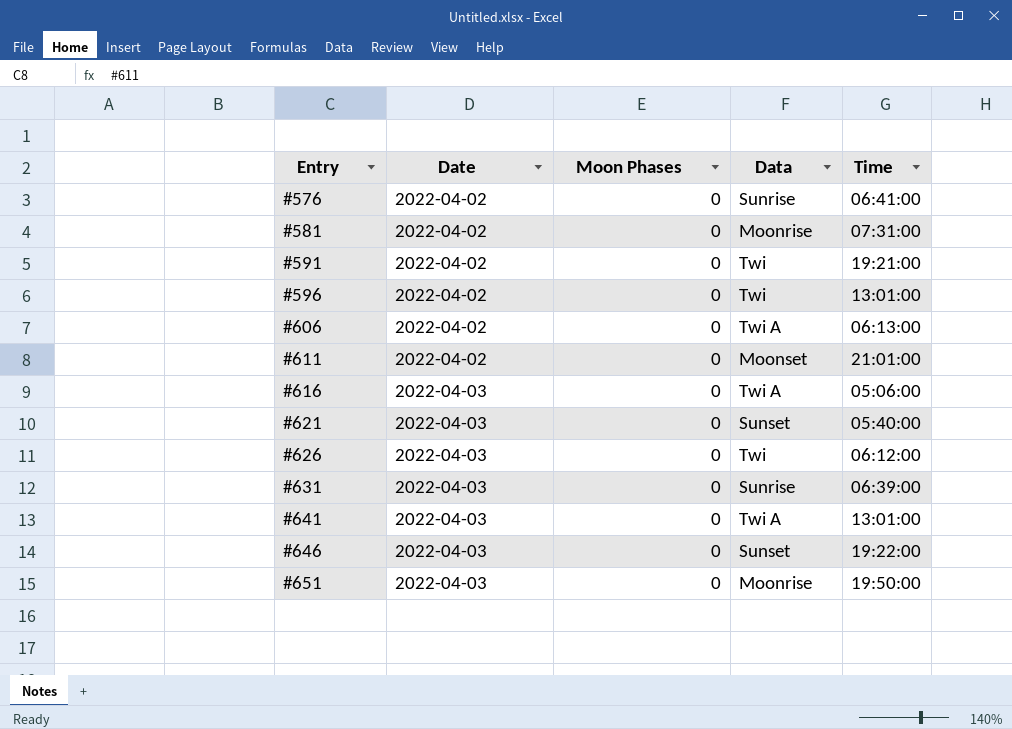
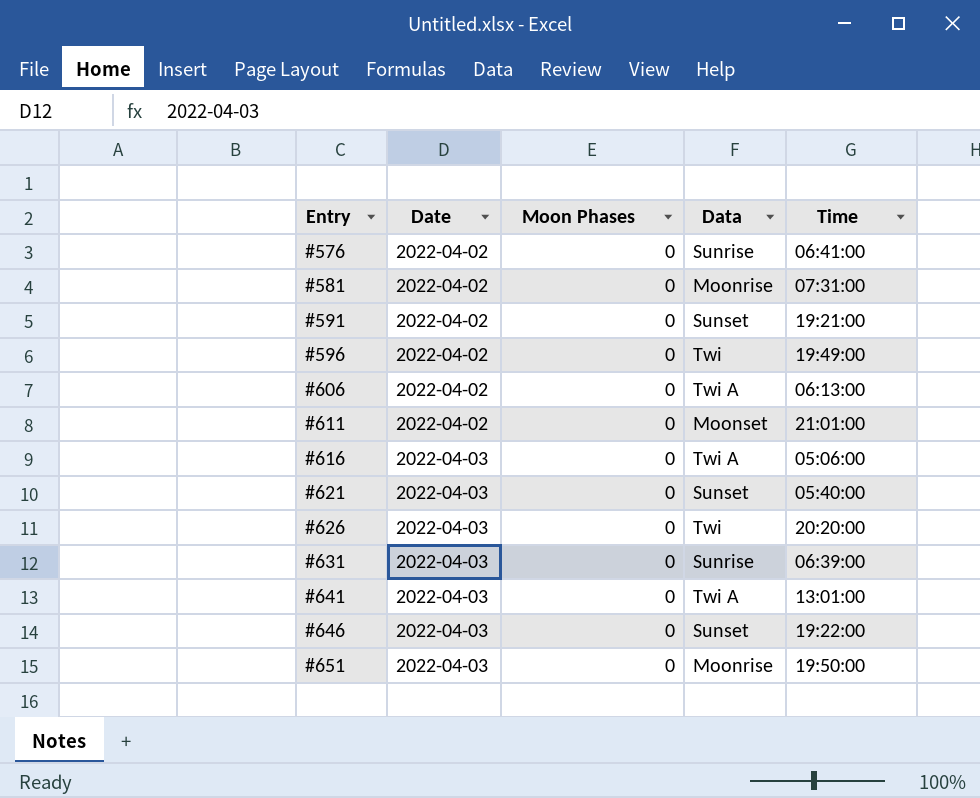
#591 | Data: Twi -> Sunset
#596 | Time: 13:01:00 -> 19:49:00
#626 | Time: 06:12:00 -> 20:20:00

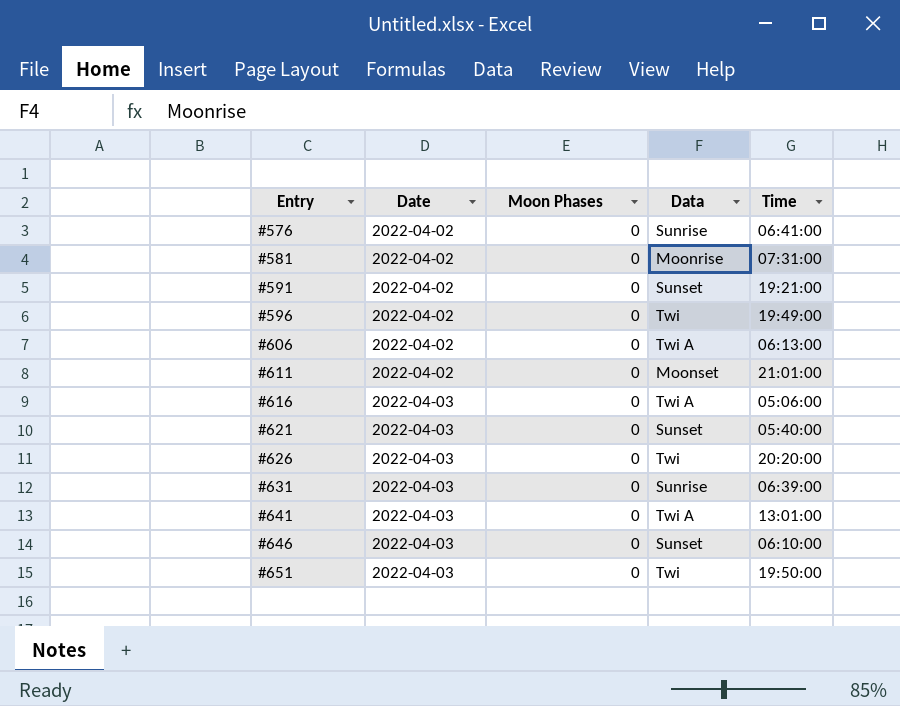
#646 | Time: 19:22:00 -> 06:10:00
#651 | Data: Moonrise -> Twi

